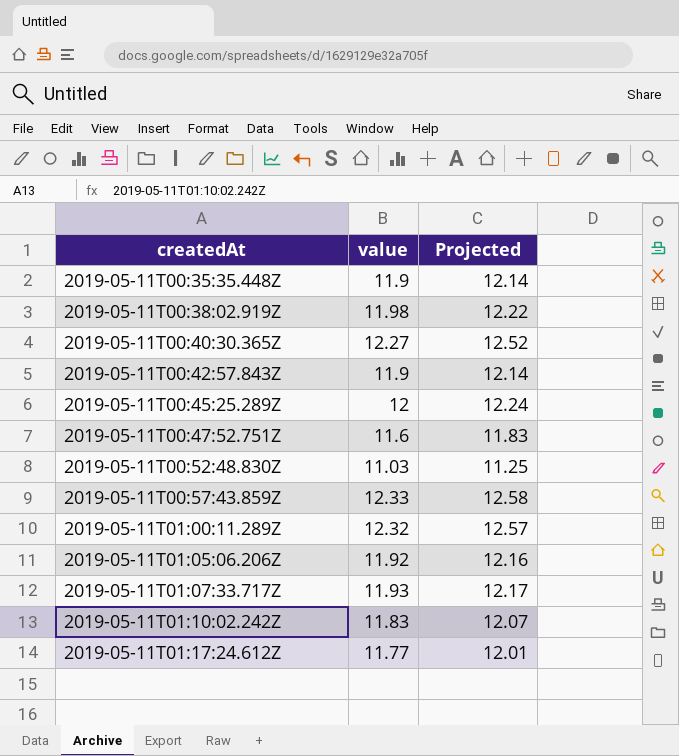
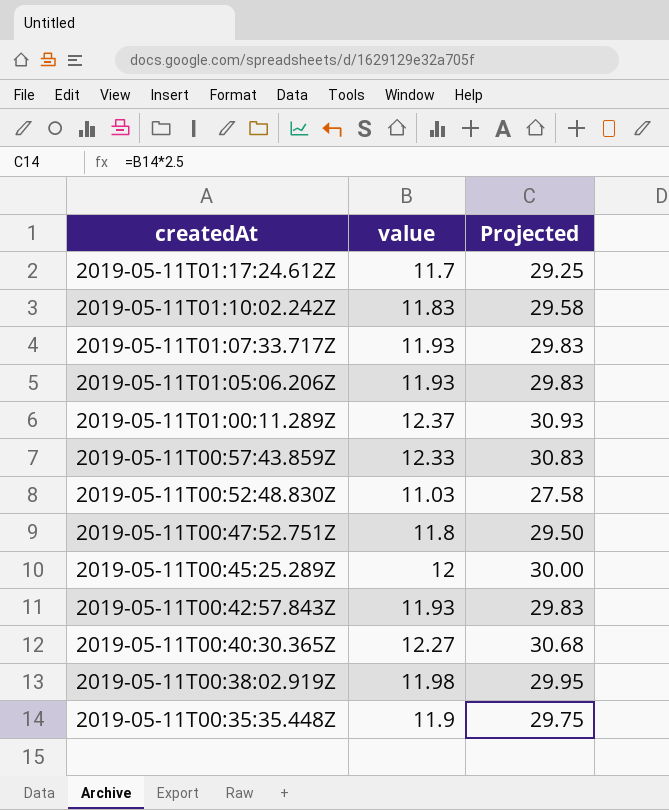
row order: createdAt ascending -> createdAt descending
column Projected | formula: [value] * 1.02 -> [value] * 2.5
2019-05-11T01:17:24.612Z | value: 11.77 -> 11.7
2019-05-11T01:05:06.206Z | value: 11.92 -> 11.93
2019-05-11T01:00:11.289Z | value: 12.32 -> 12.37
2019-05-11T00:47:52.751Z | value: 11.6 -> 11.8
2019-05-11T00:42:57.843Z | value: 11.9 -> 11.93

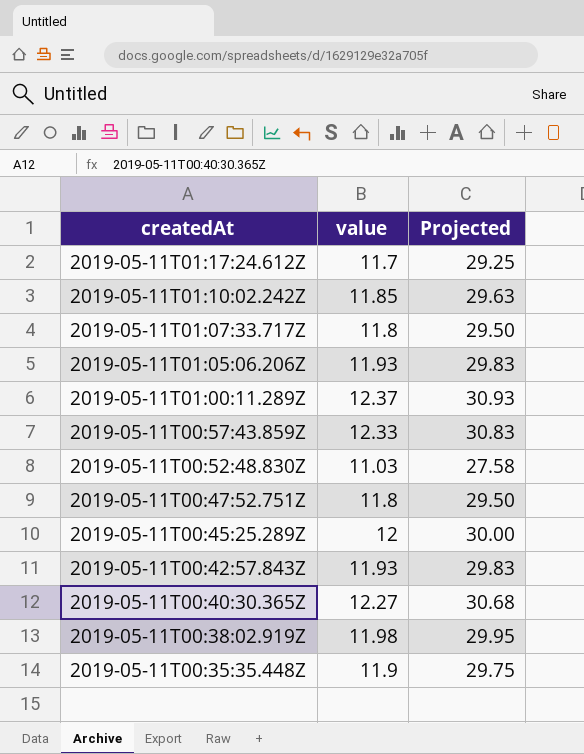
2019-05-11T01:10:02.242Z | value: 11.83 -> 11.85
2019-05-11T01:10:02.242Z | Projected: 29.58 -> 29.63
2019-05-11T01:07:33.717Z | value: 11.93 -> 11.8
2019-05-11T01:07:33.717Z | Projected: 29.83 -> 29.50

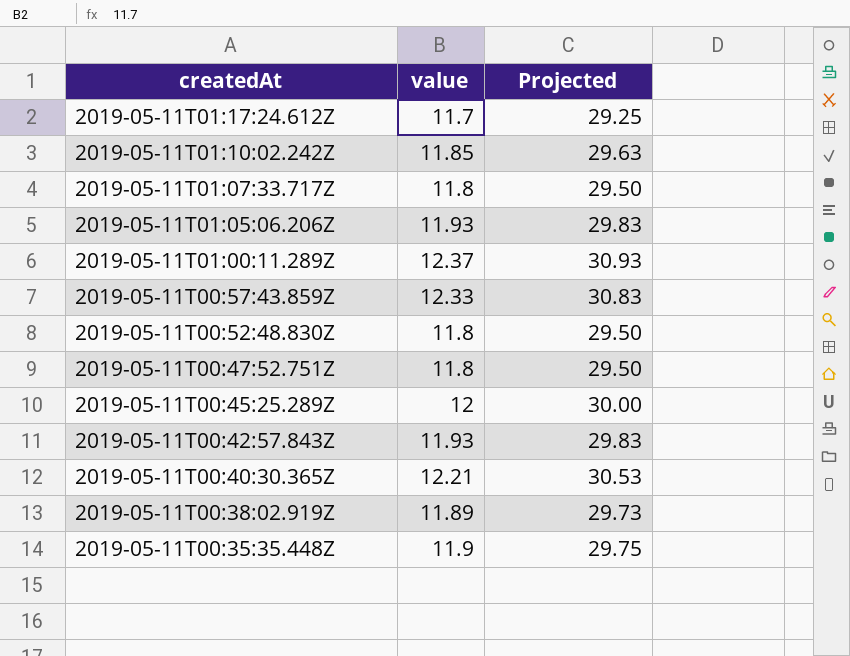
2019-05-11T00:52:48.830Z | value: 11.03 -> 11.8
2019-05-11T00:52:48.830Z | Projected: 27.58 -> 29.50
2019-05-11T00:40:30.365Z | value: 12.27 -> 12.21
2019-05-11T00:40:30.365Z | Projected: 30.68 -> 30.53
2019-05-11T00:38:02.919Z | value: 11.98 -> 11.89
2019-05-11T00:38:02.919Z | Projected: 29.95 -> 29.73

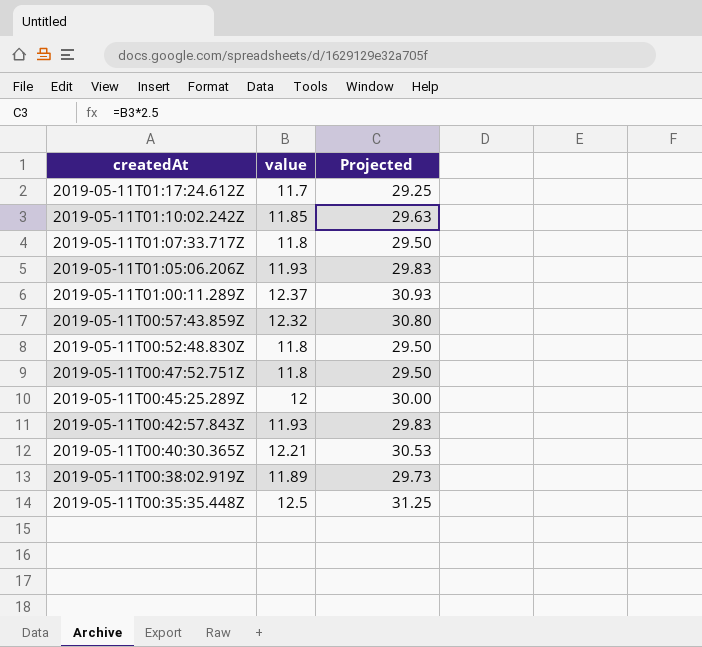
2019-05-11T00:57:43.859Z | value: 12.33 -> 12.32
2019-05-11T00:57:43.859Z | Projected: 30.83 -> 30.80
2019-05-11T00:35:35.448Z | value: 11.9 -> 12.5
2019-05-11T00:35:35.448Z | Projected: 29.75 -> 31.25

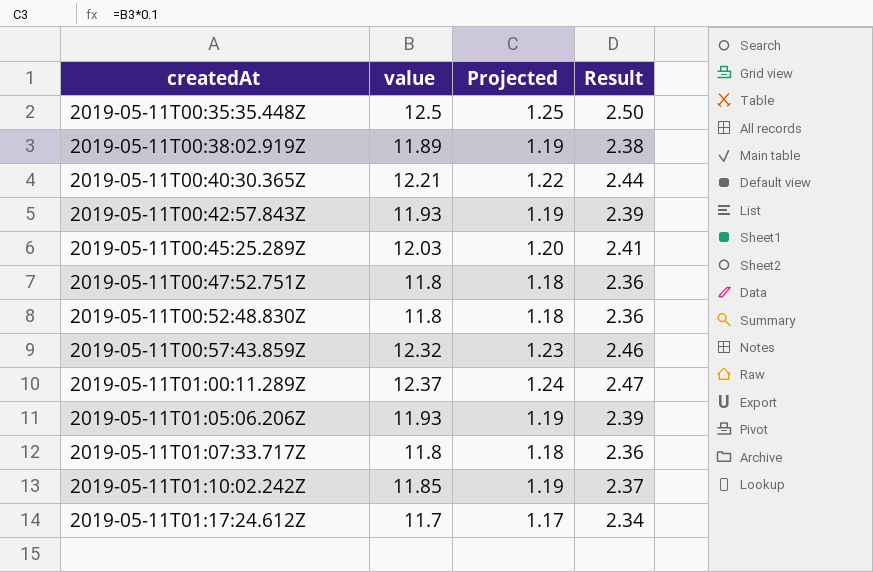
row order: createdAt descending -> createdAt ascending
column Projected | formula: [value] * 2.5 -> [value] * 0.1
column Result | formula: none -> [value] * 0.2
2019-05-11T00:45:25.289Z | value: 12 -> 12.03

